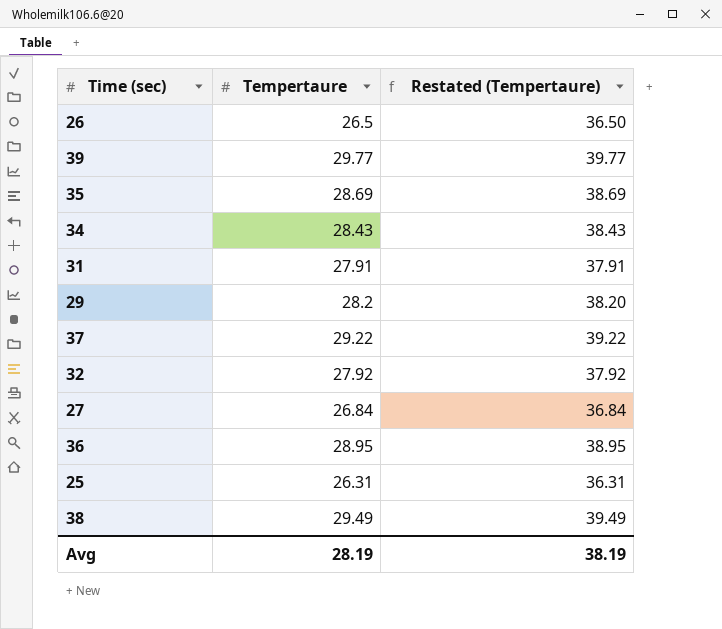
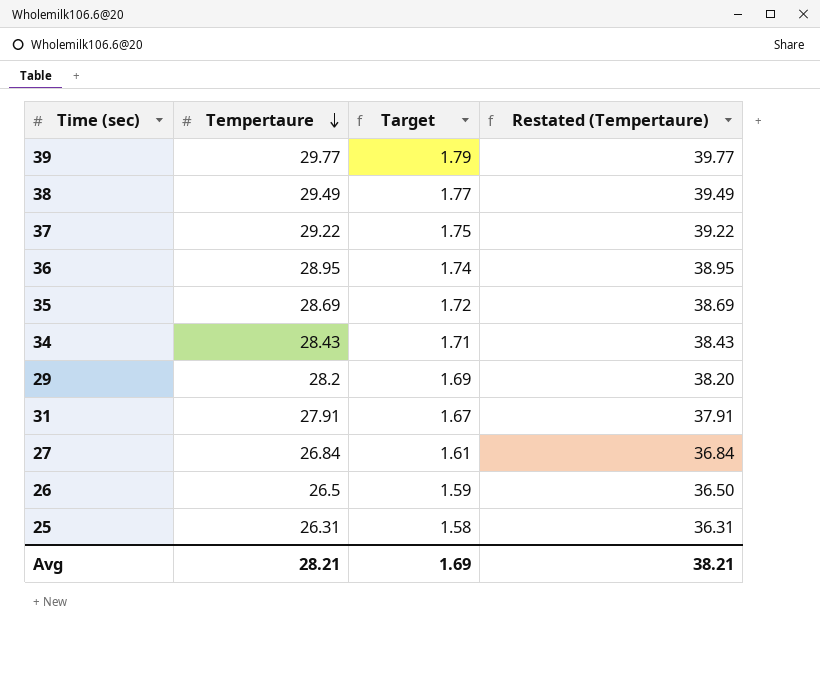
row order: none -> Tempertaure descending
column Target | formula: none -> [Tempertaure] * 0.06
row 32: 27.92 | 37.92 -> none
Avg | Tempertaure: 28.19 -> 28.21
Avg | Restated (Tempertaure): 38.19 -> 38.21

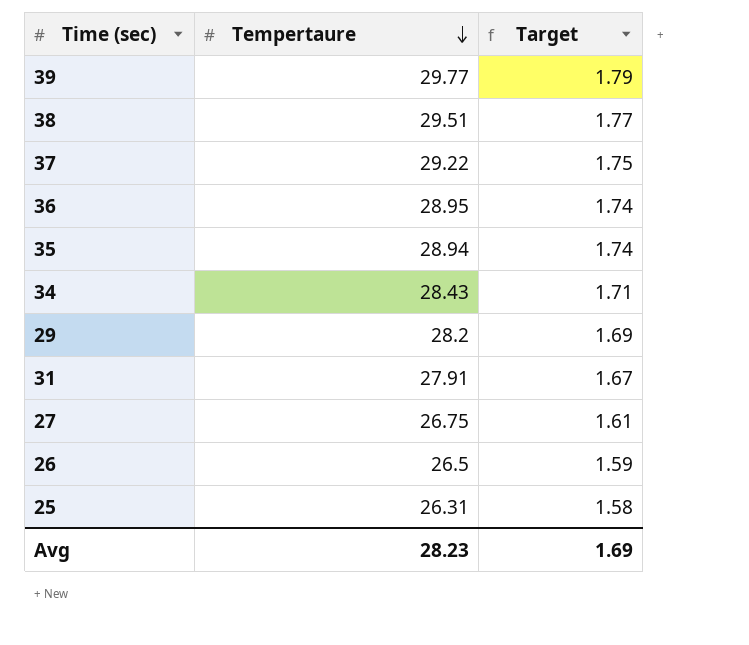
column Restated (Tempertaure) | formula: [Tempertaure] + 10 -> none
38 | Tempertaure: 29.49 -> 29.51
35 | Tempertaure: 28.69 -> 28.94
35 | Target: 1.72 -> 1.74
27 | Tempertaure: 26.84 -> 26.75
Avg | Tempertaure: 28.21 -> 28.23

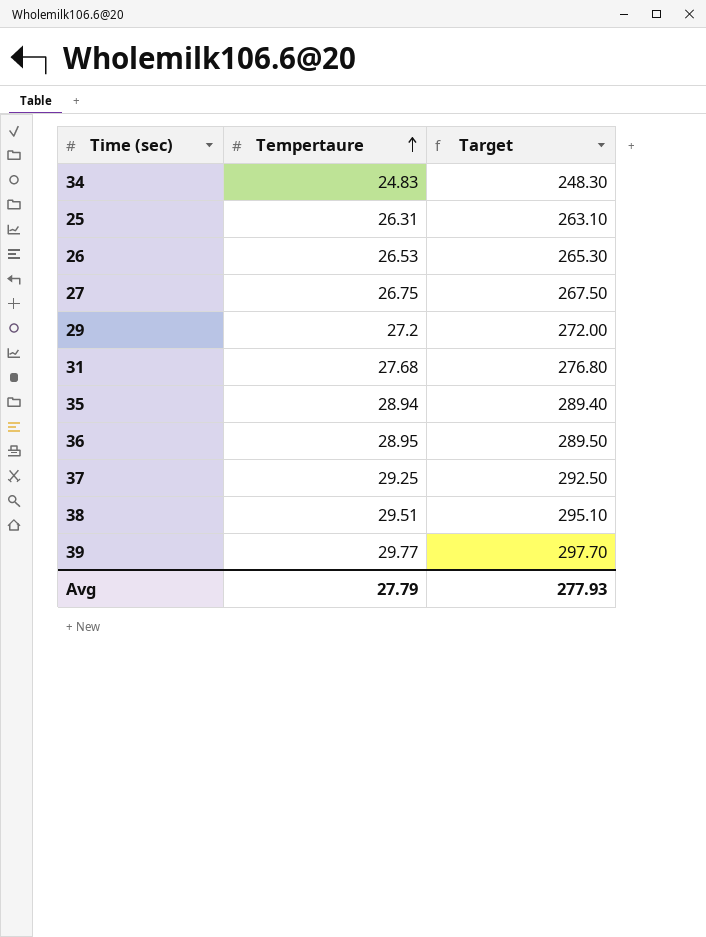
row order: Tempertaure descending -> Tempertaure ascending
column Target | formula: [Tempertaure] * 0.06 -> [Tempertaure] * 10
34 | Tempertaure: 28.43 -> 24.83
26 | Tempertaure: 26.5 -> 26.53
29 | Tempertaure: 28.2 -> 27.2
31 | Tempertaure: 27.91 -> 27.68
37 | Tempertaure: 29.22 -> 29.25
Avg | Tempertaure: 28.23 -> 27.79
Avg | Target: 1.69 -> 277.93

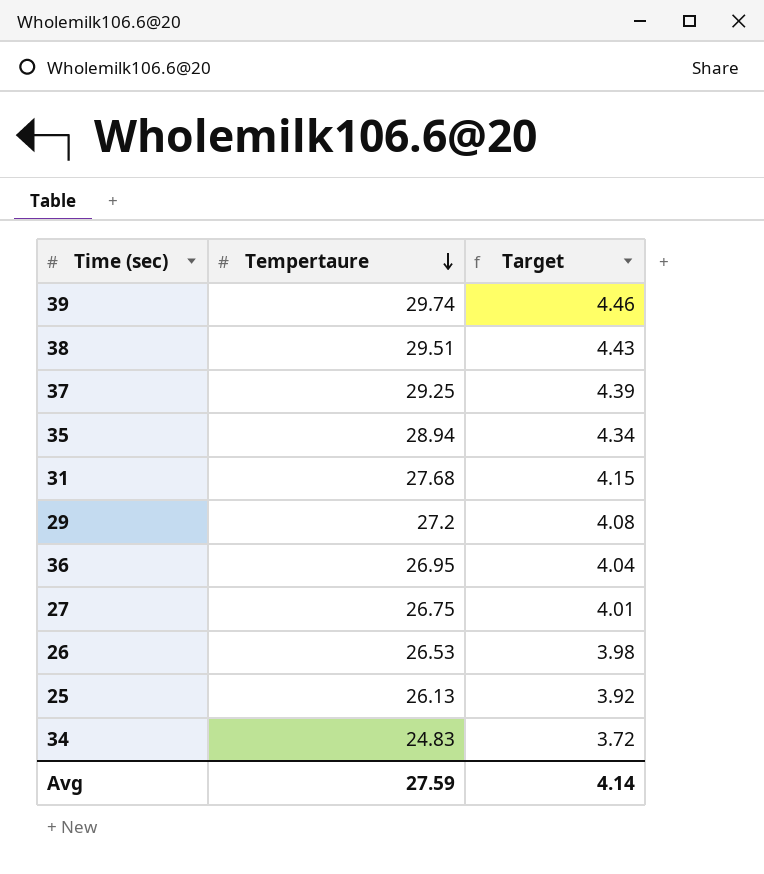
row order: Tempertaure ascending -> Tempertaure descending
column Target | formula: [Tempertaure] * 10 -> [Tempertaure] * 0.15
39 | Tempertaure: 29.77 -> 29.74
36 | Tempertaure: 28.95 -> 26.95
25 | Tempertaure: 26.31 -> 26.13
Avg | Tempertaure: 27.79 -> 27.59
Avg | Target: 277.93 -> 4.14

